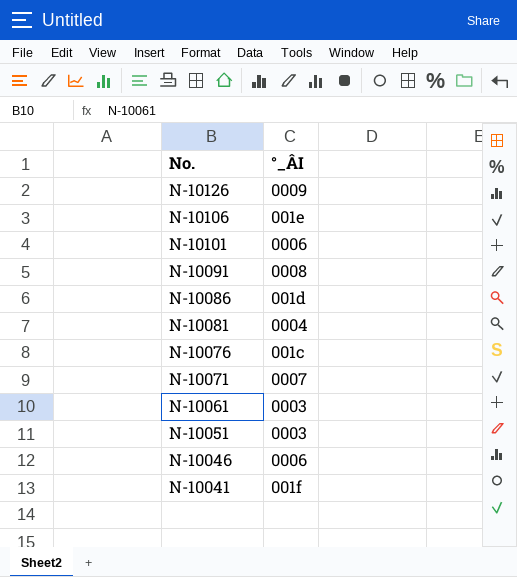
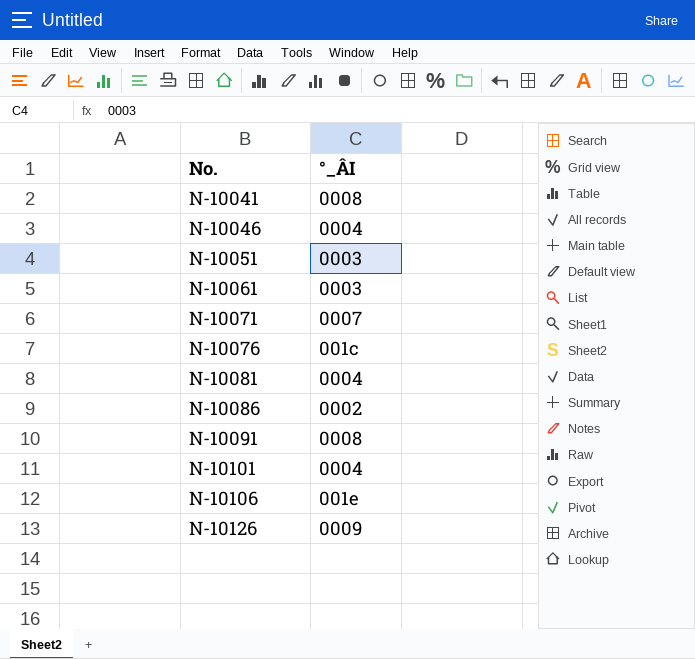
row order: No. descending -> No. ascending
N-10041 | °_ÂI: 001f -> 0008
N-10046 | °_ÂI: 0006 -> 0004
N-10086 | °_ÂI: 001d -> 0002
N-10101 | °_ÂI: 0006 -> 0004

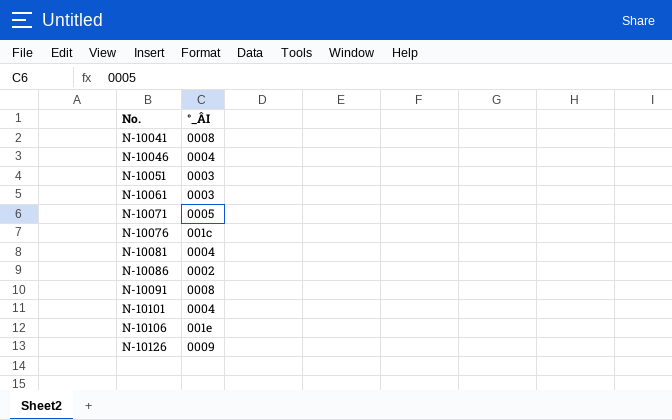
N-10071 | °_ÂI: 0007 -> 0005

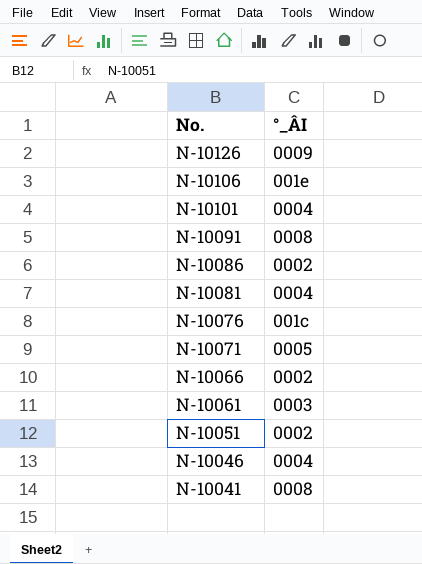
row order: No. ascending -> No. descending
row N-10066: none -> 0002
N-10051 | °_ÂI: 0003 -> 0002

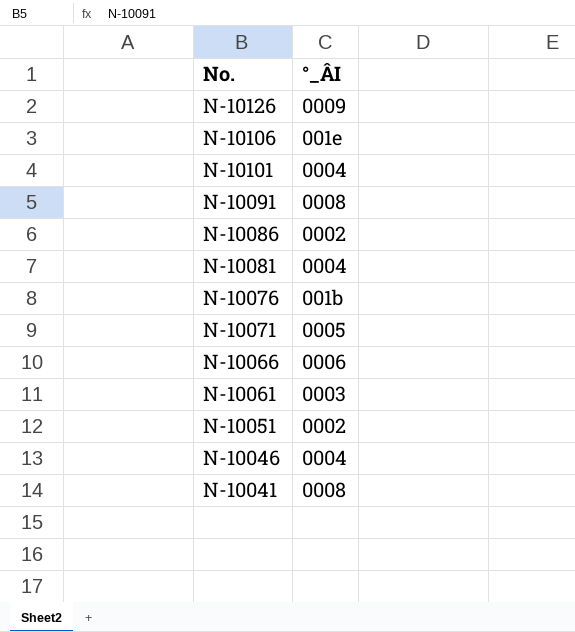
N-10076 | °_ÂI: 001c -> 001b
N-10066 | °_ÂI: 0002 -> 0006

